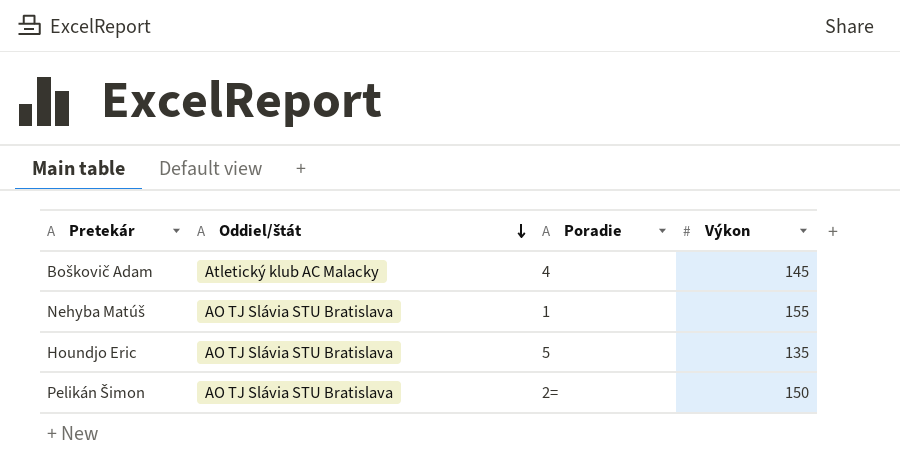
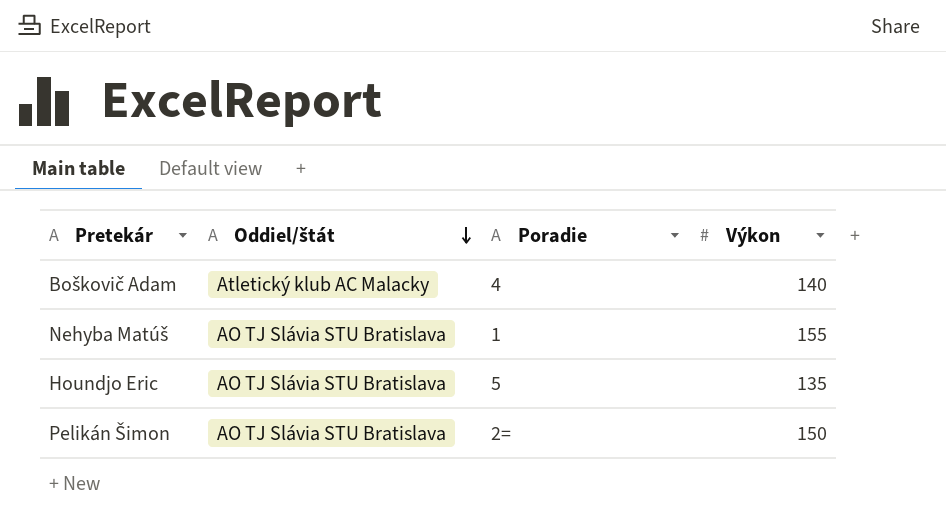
Boškovič Adam | Výkon: 145 -> 140

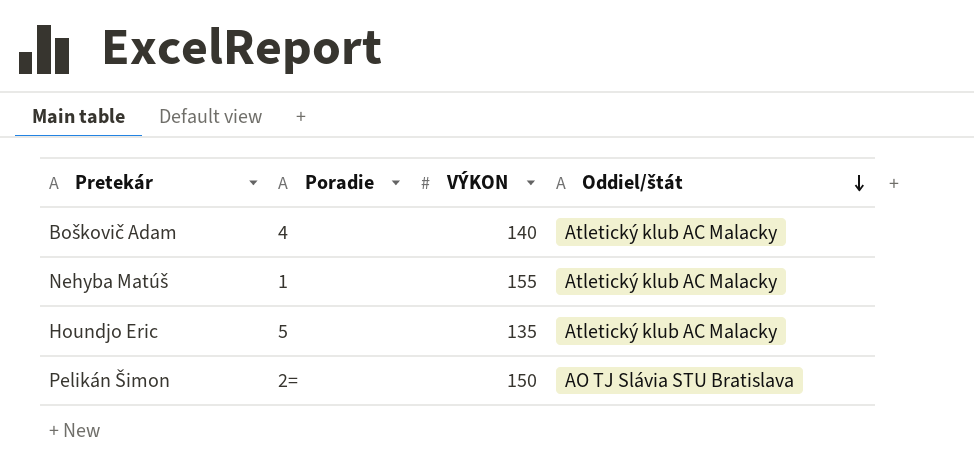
column name: Výkon -> VÝKON
column Oddiel/štát | position: 2 -> 4
Nehyba Matúš | Oddiel/štát: AO TJ Slávia STU Bratislava -> Atletický klub AC Malacky
Houndjo Eric | Oddiel/štát: AO TJ Slávia STU Bratislava -> Atletický klub AC Malacky

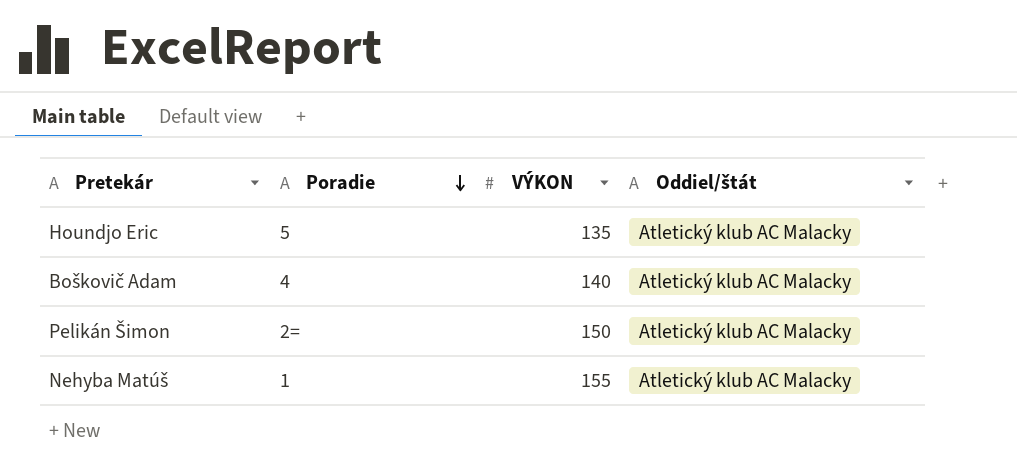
row order: Oddiel/štát descending -> Poradie descending
Pelikán Šimon | Oddiel/štát: AO TJ Slávia STU Bratislava -> Atletický klub AC Malacky

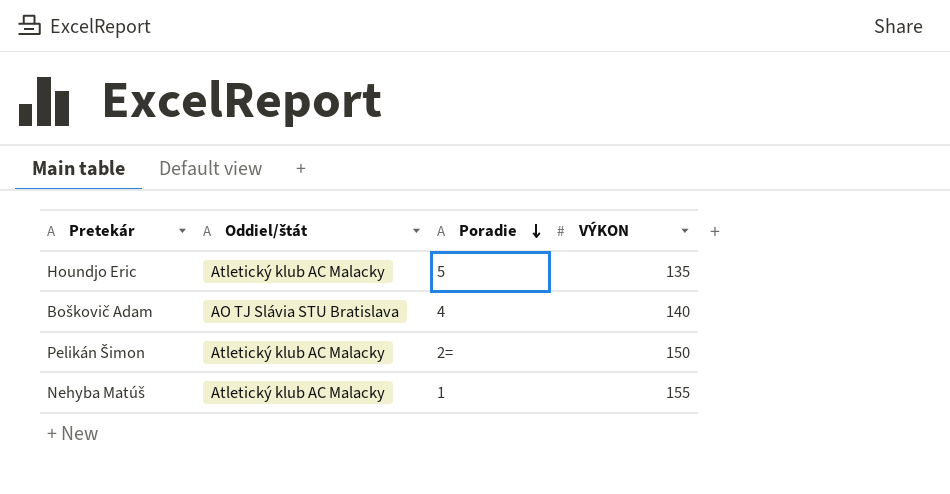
column Oddiel/štát | position: 4 -> 2
Boškovič Adam | Oddiel/štát: Atletický klub AC Malacky -> AO TJ Slávia STU Bratislava

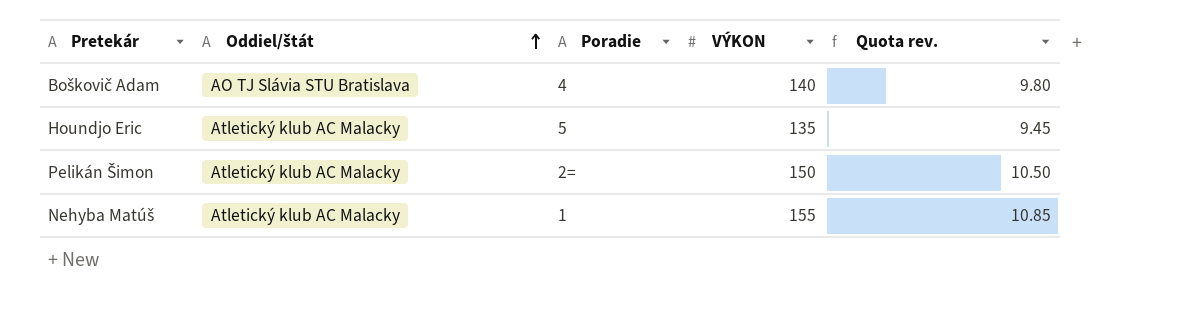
row order: Poradie descending -> Oddiel/štát ascending
column Quota rev. | formula: none -> [VÝKON] * 0.07

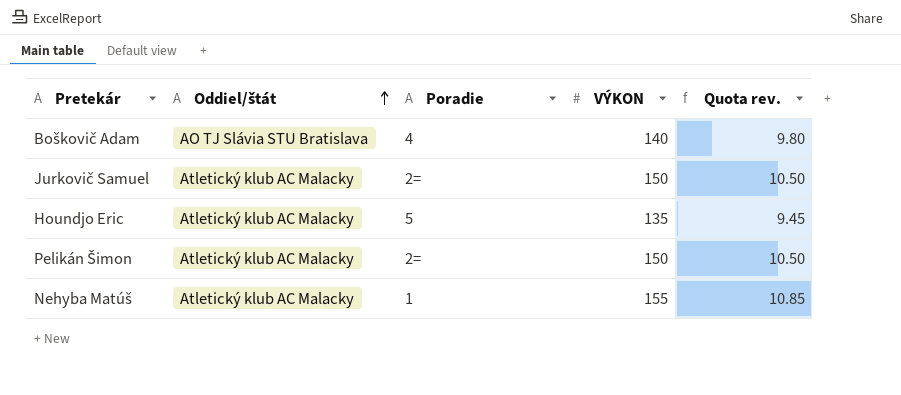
row Jurkovič Samuel: none -> Atletický klub AC Malacky | 2= | 150 | 10.50

